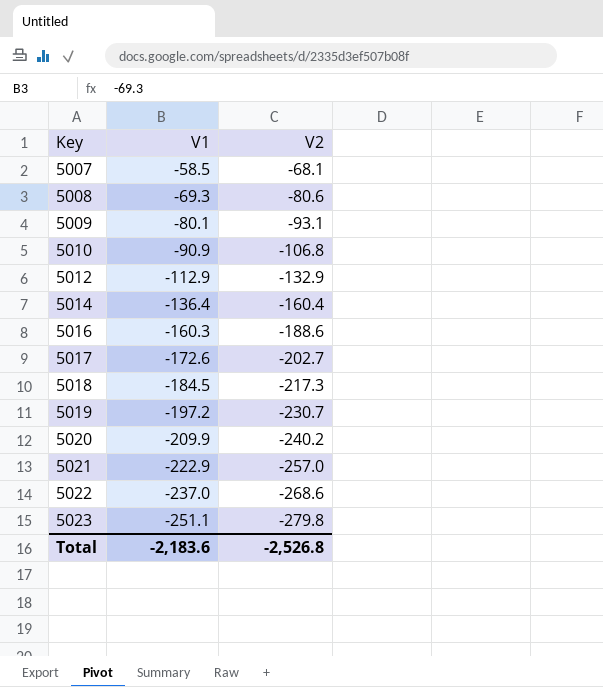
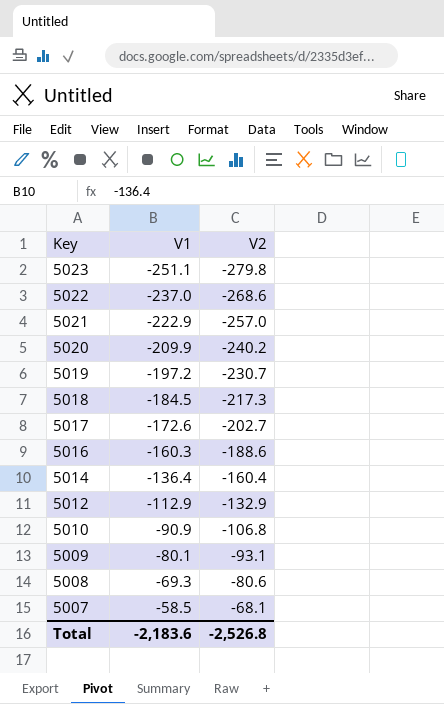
row order: Key ascending -> Key descending

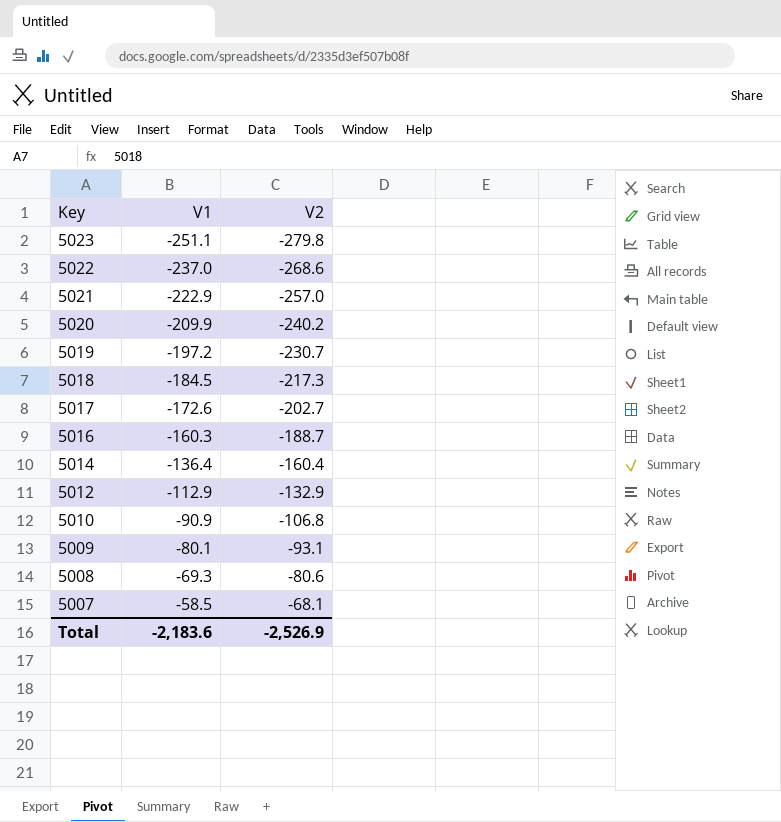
5016 | V2: -188.6 -> -188.7
Total | V2: -2,526.8 -> -2,526.9

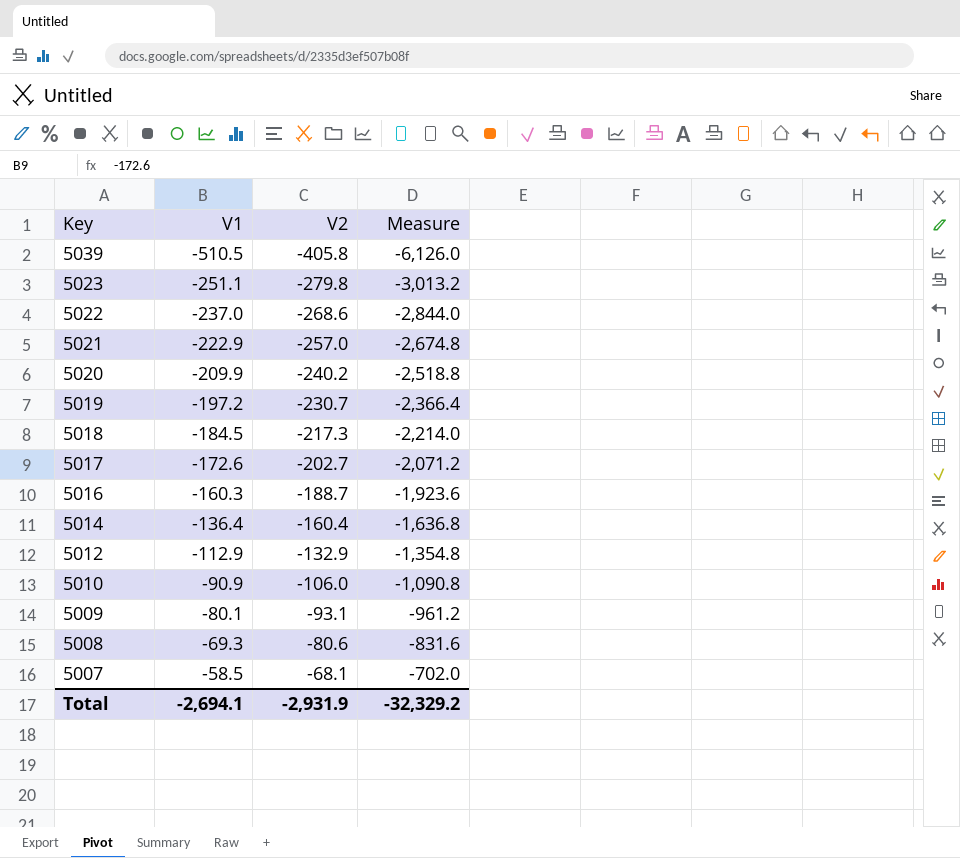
column Measure | formula: none -> [V1] * 12
row 5039: none -> -510.5 | -405.8 | -6,126.0
5010 | V2: -106.8 -> -106.0
Total | V1: -2,183.6 -> -2,694.1
Total | V2: -2,526.9 -> -2,931.9

